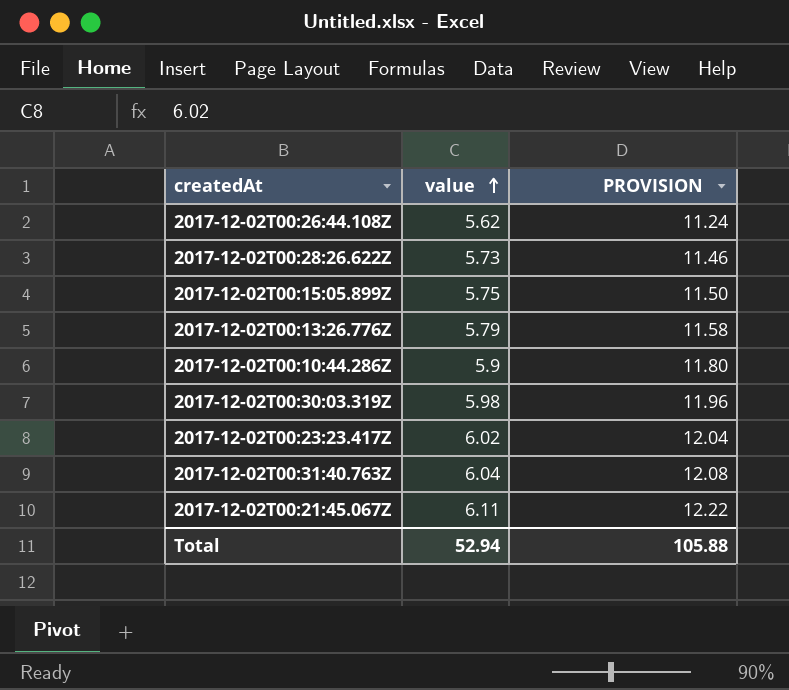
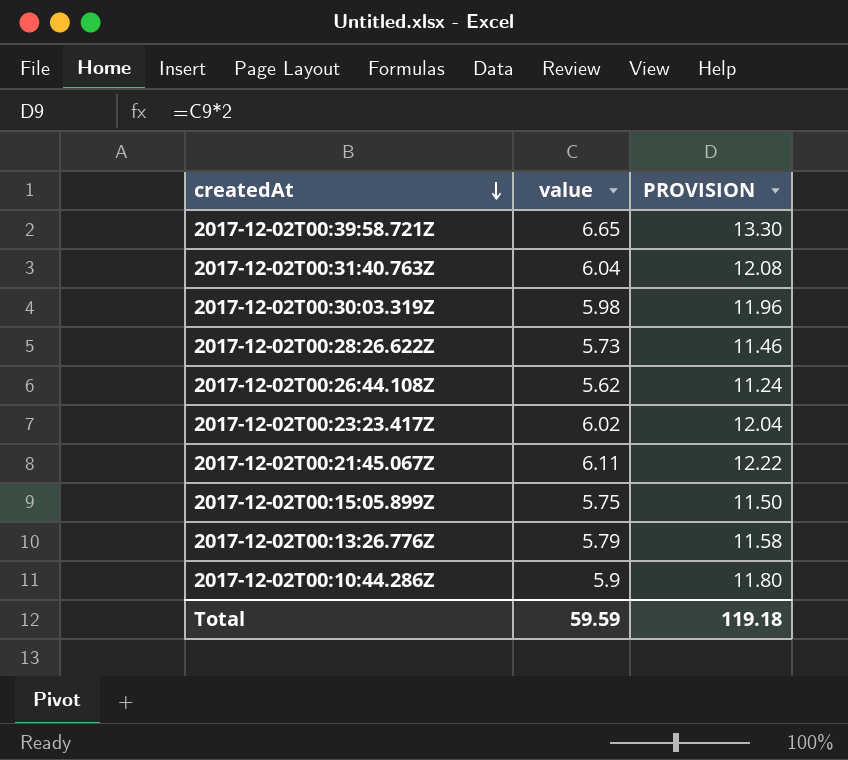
row order: value ascending -> createdAt descending
row 2017-12-02T00:39:58.721Z: none -> 6.65 | 13.30
Total | value: 52.94 -> 59.59
Total | PROVISION: 105.88 -> 119.18

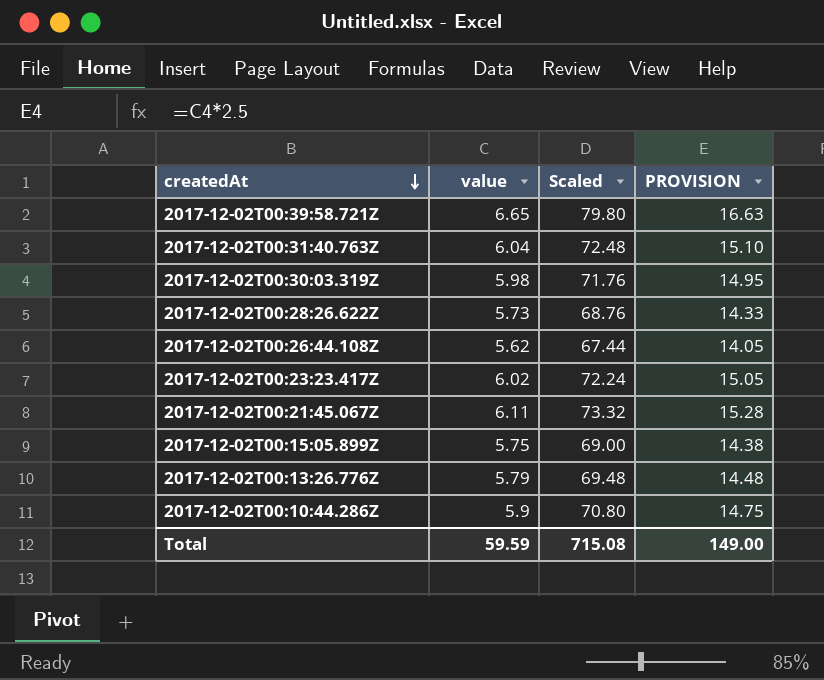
column Scaled | formula: none -> [value] * 12
column PROVISION | formula: [value] * 2 -> [value] * 2.5
Total | PROVISION: 119.18 -> 149.00

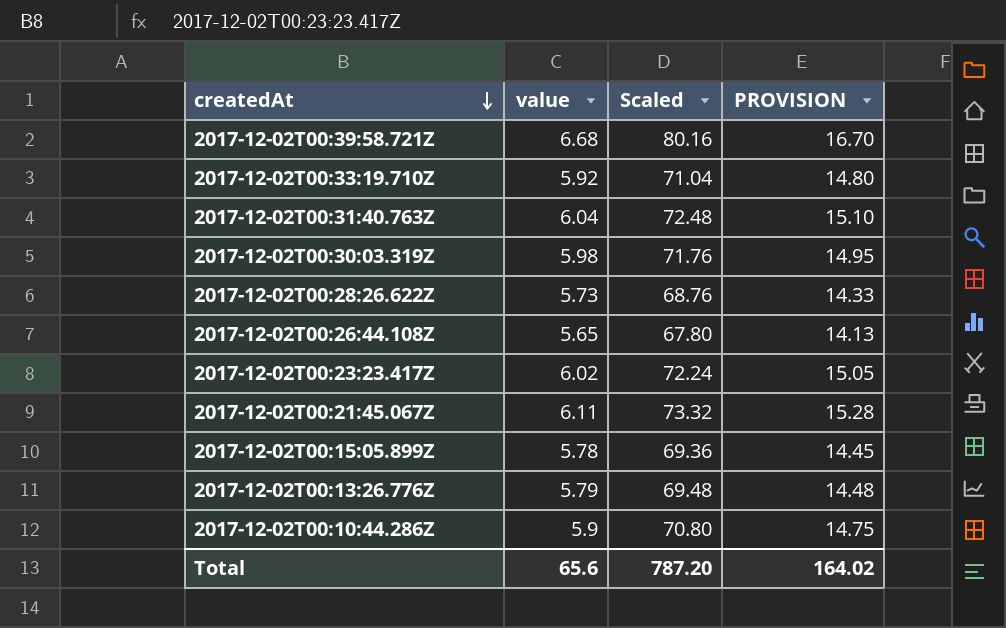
2017-12-02T00:39:58.721Z | value: 6.65 -> 6.68
2017-12-02T00:39:58.721Z | Scaled: 79.80 -> 80.16
2017-12-02T00:39:58.721Z | PROVISION: 16.63 -> 16.70
row 2017-12-02T00:33:19.710Z: none -> 5.92 | 71.04 | 14.80
2017-12-02T00:26:44.108Z | value: 5.62 -> 5.65
2017-12-02T00:26:44.108Z | Scaled: 67.44 -> 67.80
2017-12-02T00:26:44.108Z | PROVISION: 14.05 -> 14.13
2017-12-02T00:15:05.899Z | value: 5.75 -> 5.78
2017-12-02T00:15:05.899Z | Scaled: 69.00 -> 69.36
2017-12-02T00:15:05.899Z | PROVISION: 14.38 -> 14.45
Total | value: 59.59 -> 65.6
Total | Scaled: 715.08 -> 787.20
Total | PROVISION: 149.00 -> 164.02

